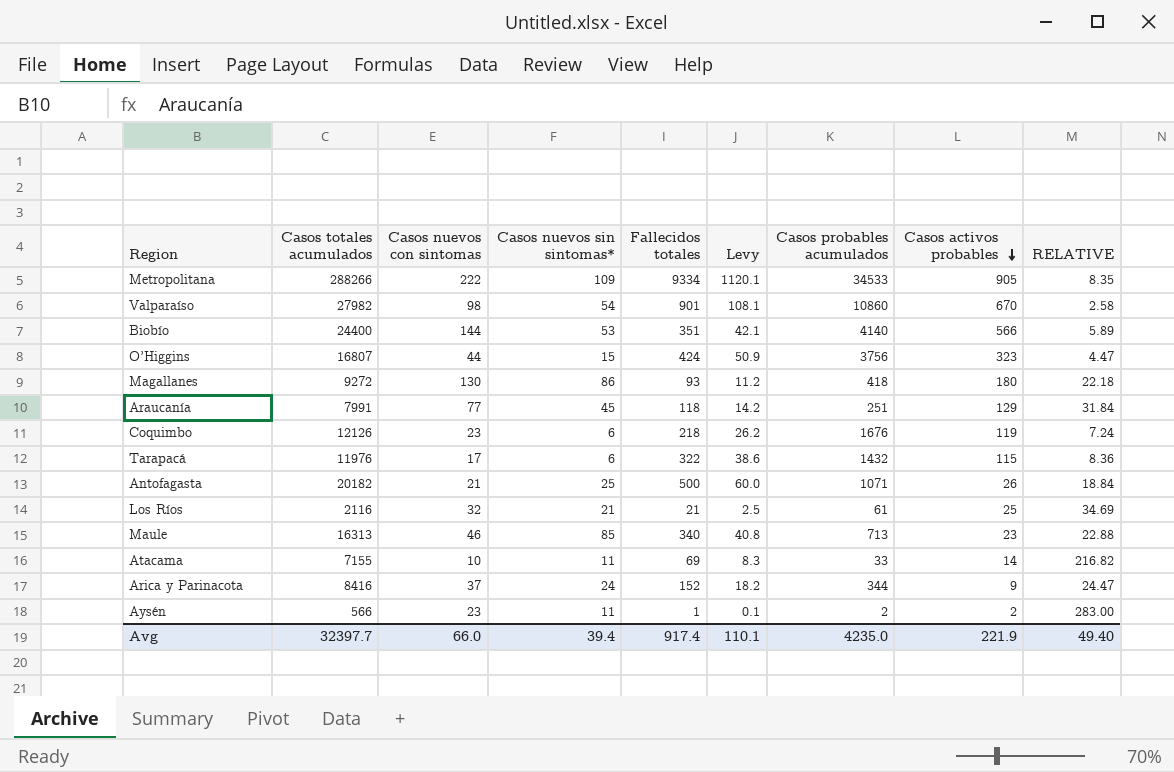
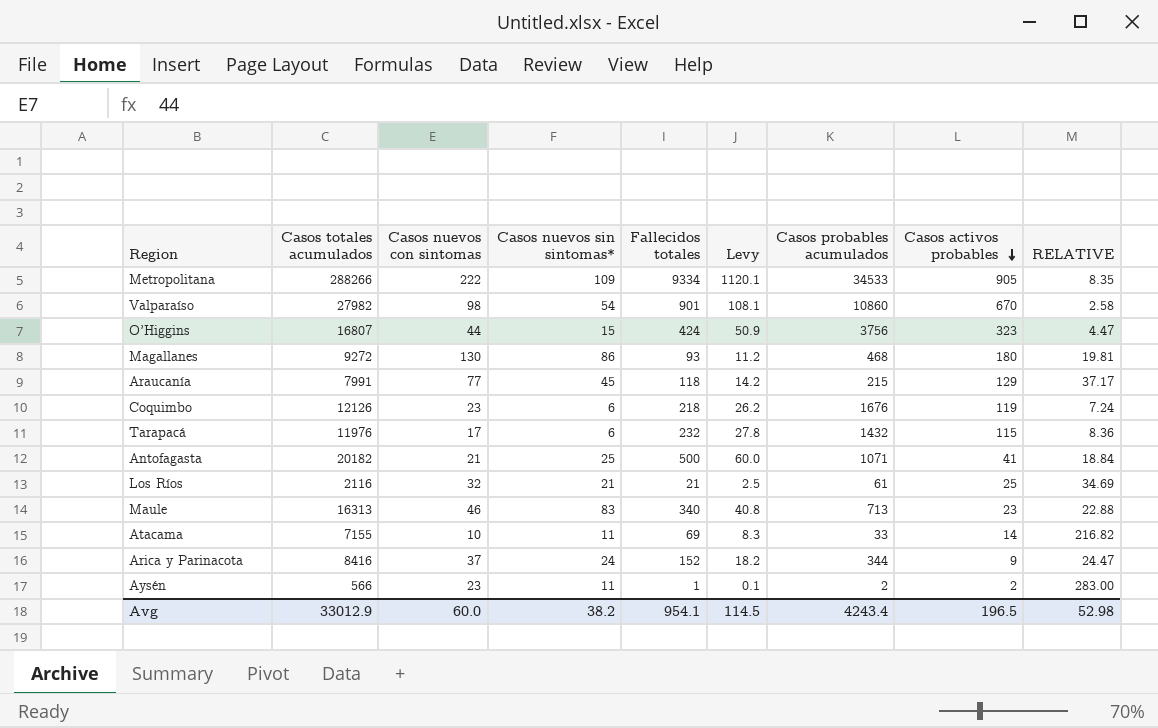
row Biobío: 24400 | 144 | 53 | 351 | 42.1 | 4140 | 566 | 5.89 -> none
Magallanes | Casos probables acumulados: 418 -> 468
Magallanes | RELATIVE: 22.18 -> 19.81
Araucanía | Casos probables acumulados: 251 -> 215
Araucanía | RELATIVE: 31.84 -> 37.17
Tarapacá | Fallecidos totales: 322 -> 232
Tarapacá | Levy: 38.6 -> 27.8
Antofagasta | Casos activos probables: 26 -> 41
Maule | Casos nuevos sin sintomas*: 85 -> 83
Avg | Casos totales acumulados: 32397.7 -> 33012.9
Avg | Casos nuevos con sintomas: 66.0 -> 60.0
Avg | Casos nuevos sin sintomas*: 39.4 -> 38.2
Avg | Fallecidos totales: 917.4 -> 954.1
Avg | Levy: 110.1 -> 114.5
Avg | Casos probables acumulados: 4235.0 -> 4243.4
Avg | Casos activos probables: 221.9 -> 196.5
Avg | RELATIVE: 49.40 -> 52.98

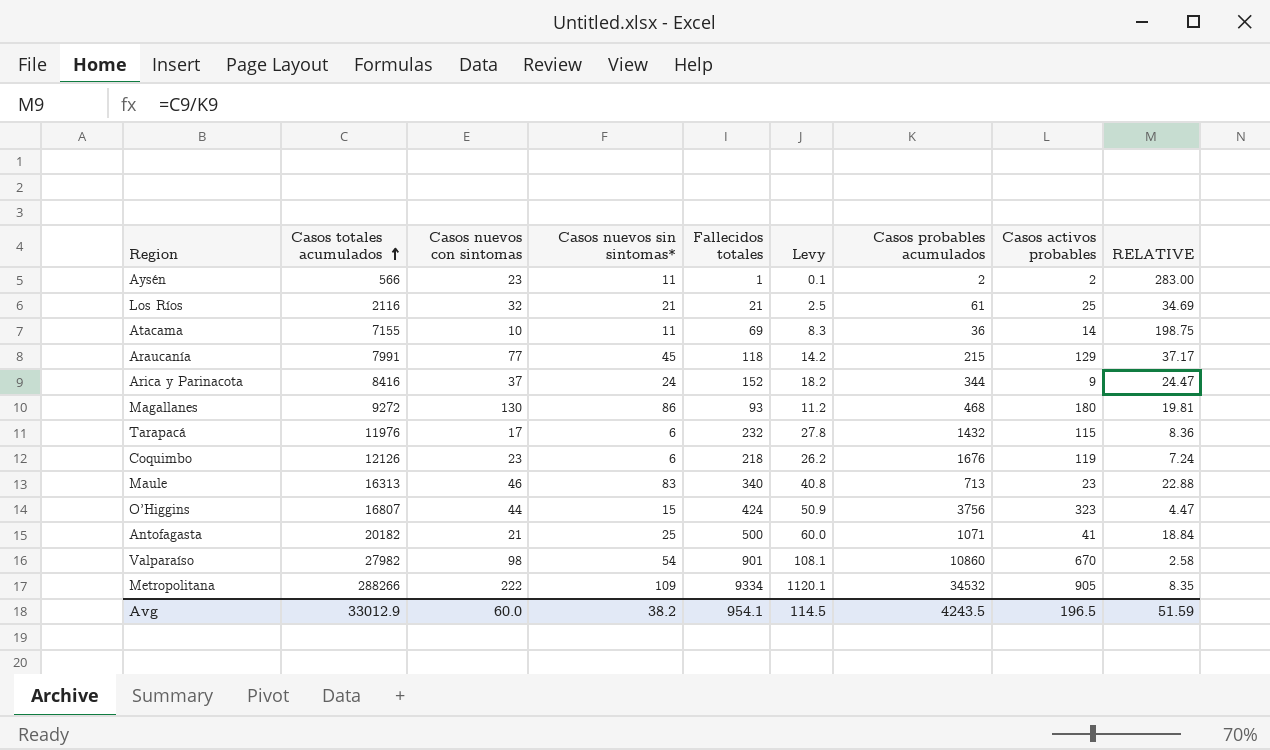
row order: Casos activos probables descending -> Casos totales acumulados ascending
Atacama | Casos probables acumulados: 33 -> 36
Atacama | RELATIVE: 216.82 -> 198.75
Metropolitana | Casos probables acumulados: 34533 -> 34532
Avg | Casos probables acumulados: 4243.4 -> 4243.5
Avg | RELATIVE: 52.98 -> 51.59

